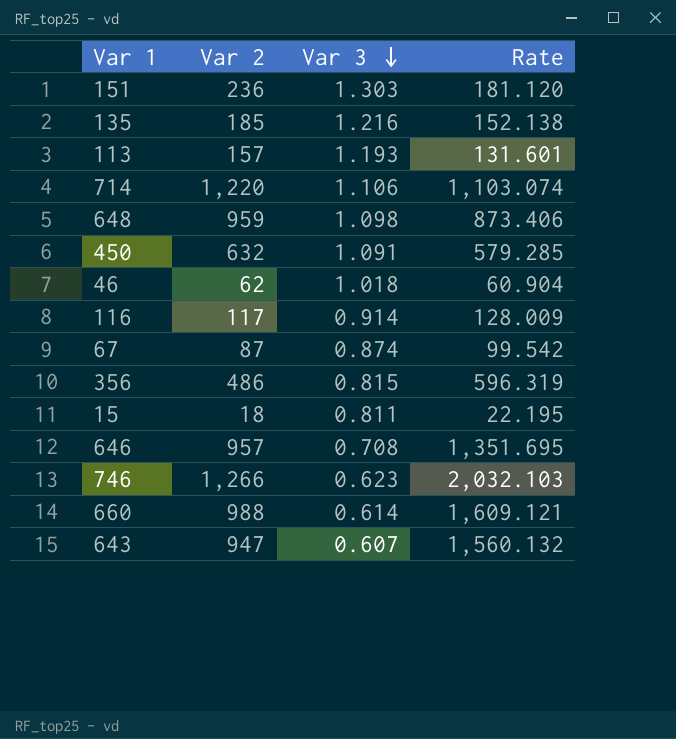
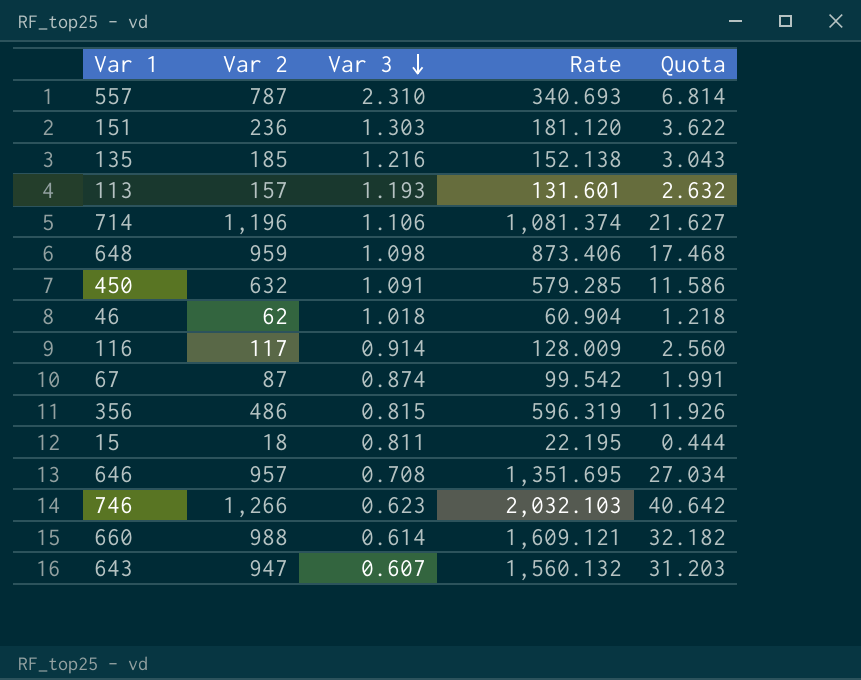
column Quota | formula: none -> [Rate] * 0.02
row 557: none -> 787 | 2.310 | 340.693 | 6.814
714 | Var 2: 1,220 -> 1,196
714 | Rate: 1,103.074 -> 1,081.374

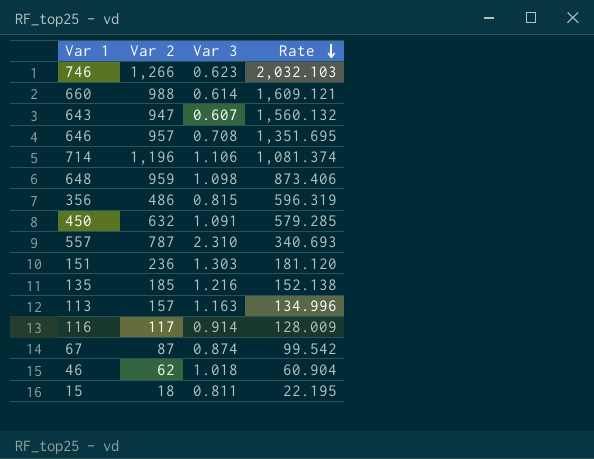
row order: Var 3 descending -> Rate descending
column Quota | formula: [Rate] * 0.02 -> none
113 | Var 3: 1.193 -> 1.163
113 | Rate: 131.601 -> 134.996

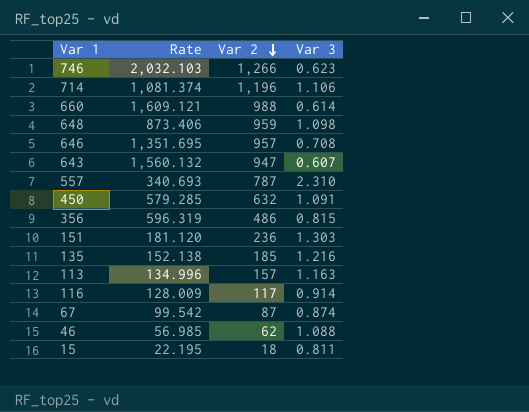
row order: Rate descending -> Var 2 descending
column Rate | position: 4 -> 2
46 | Rate: 60.904 -> 56.985
46 | Var 3: 1.018 -> 1.088

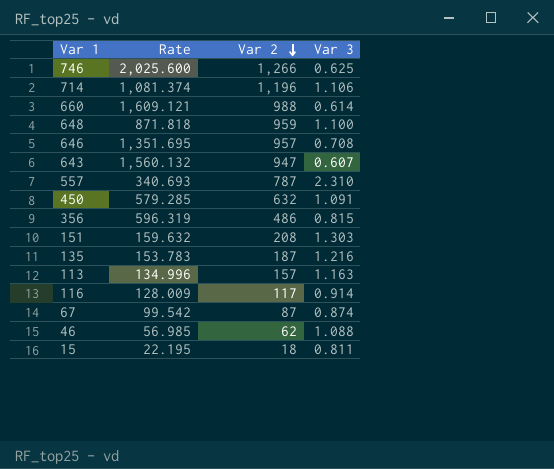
746 | Rate: 2,032.103 -> 2,025.600
746 | Var 3: 0.623 -> 0.625
648 | Rate: 873.406 -> 871.818
648 | Var 3: 1.098 -> 1.100
151 | Rate: 181.120 -> 159.632
151 | Var 2: 236 -> 208
135 | Rate: 152.138 -> 153.783
135 | Var 2: 185 -> 187

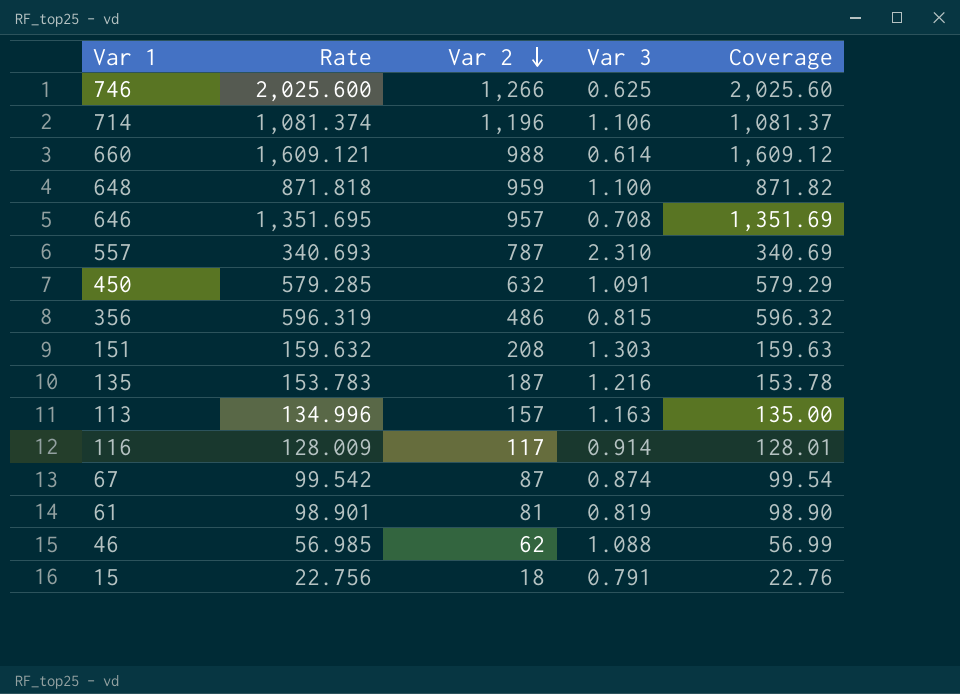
column Coverage | formula: none -> [Var 2] / [Var 3]
row 643: 1,560.132 | 947 | 0.607 -> none
row 61: none -> 98.901 | 81 | 0.819 | 98.90
15 | Rate: 22.195 -> 22.756
15 | Var 3: 0.811 -> 0.791

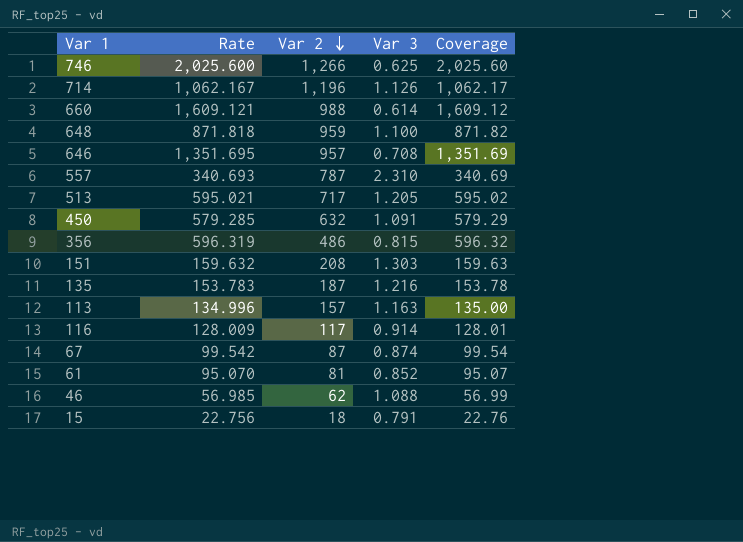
714 | Rate: 1,081.374 -> 1,062.167
714 | Var 3: 1.106 -> 1.126
714 | Coverage: 1,081.37 -> 1,062.17
row 513: none -> 595.021 | 717 | 1.205 | 595.02
61 | Rate: 98.901 -> 95.070
61 | Var 3: 0.819 -> 0.852
61 | Coverage: 98.90 -> 95.07

